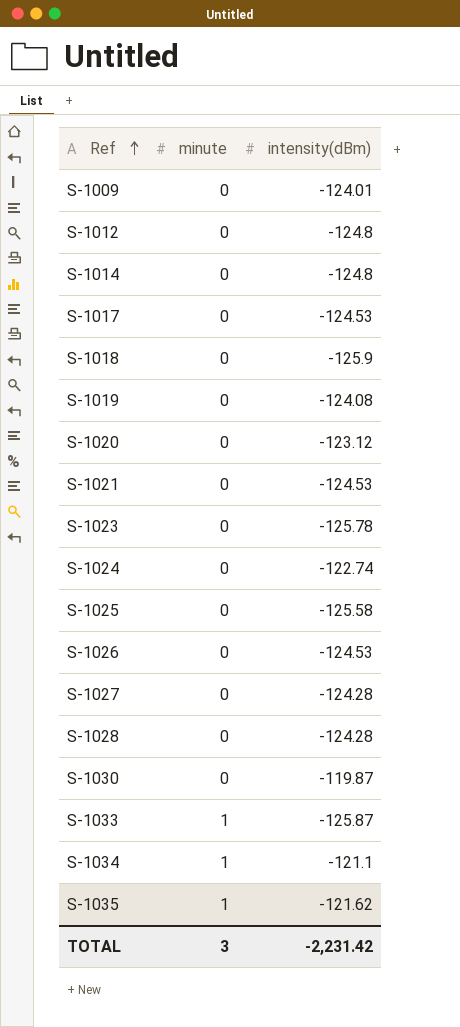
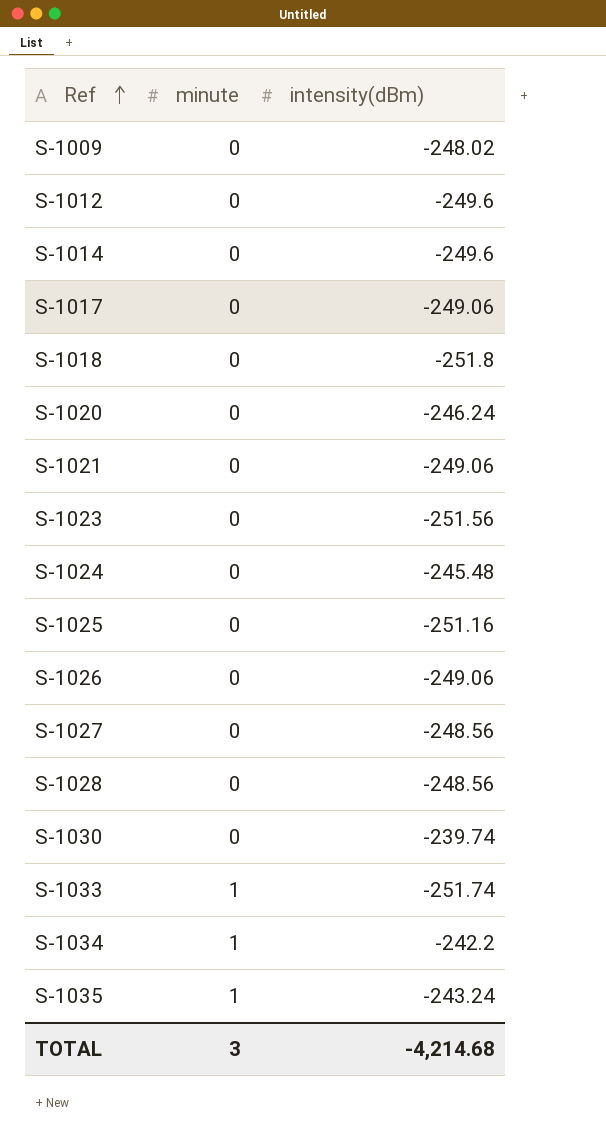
row S-1019: 0 | -124.08 -> none
S-1009 | intensity(dBm): -124.01 -> -248.02
S-1012 | intensity(dBm): -124.8 -> -249.6
S-1014 | intensity(dBm): -124.8 -> -249.6
S-1017 | intensity(dBm): -124.53 -> -249.06
S-1018 | intensity(dBm): -125.9 -> -251.8
S-1020 | intensity(dBm): -123.12 -> -246.24
S-1021 | intensity(dBm): -124.53 -> -249.06
S-1023 | intensity(dBm): -125.78 -> -251.56
S-1024 | intensity(dBm): -122.74 -> -245.48
S-1025 | intensity(dBm): -125.58 -> -251.16
S-1026 | intensity(dBm): -124.53 -> -249.06
S-1027 | intensity(dBm): -124.28 -> -248.56
S-1028 | intensity(dBm): -124.28 -> -248.56
S-1030 | intensity(dBm): -119.87 -> -239.74
S-1033 | intensity(dBm): -125.87 -> -251.74
S-1034 | intensity(dBm): -121.1 -> -242.2
S-1035 | intensity(dBm): -121.62 -> -243.24
TOTAL | intensity(dBm): -2,231.42 -> -4,214.68

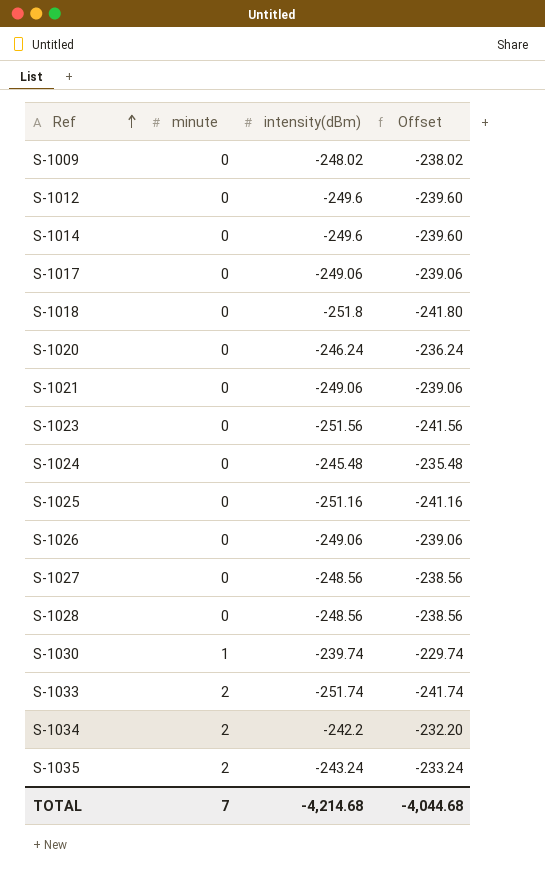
column Offset | formula: none -> [intensity(dBm)] + 10
S-1030 | minute: 0 -> 1
S-1033 | minute: 1 -> 2
S-1034 | minute: 1 -> 2
S-1035 | minute: 1 -> 2
TOTAL | minute: 3 -> 7

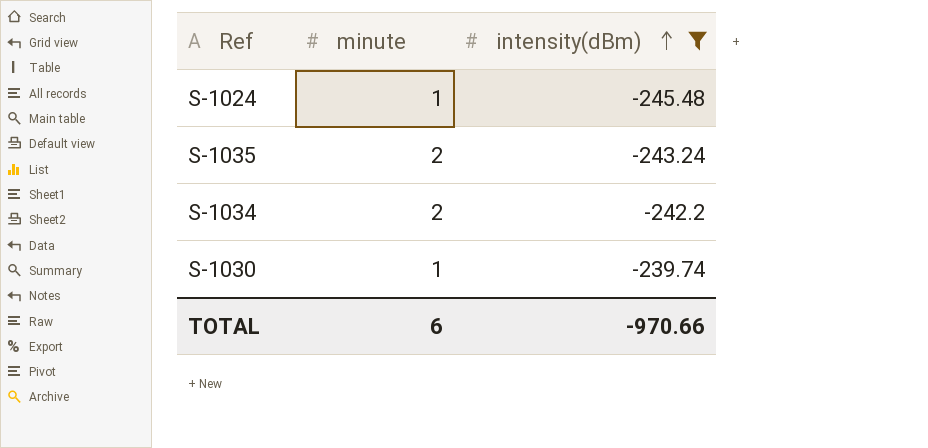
filter: none -> intensity(dBm) >= -245.48
row order: Ref ascending -> intensity(dBm) ascending
column Offset | formula: [intensity(dBm)] + 10 -> none
S-1024 | minute: 0 -> 1
TOTAL | minute: 7 -> 6
TOTAL | intensity(dBm): -4,214.68 -> -970.66

